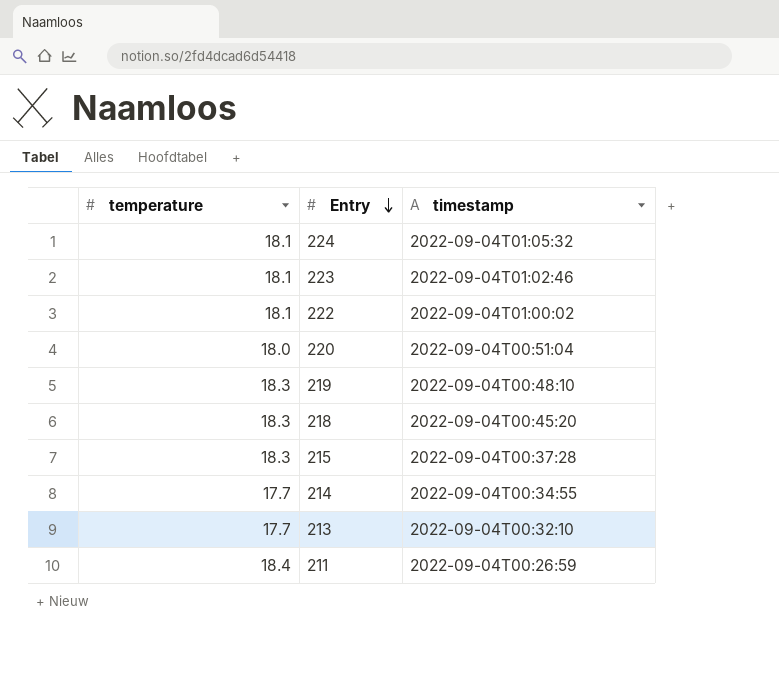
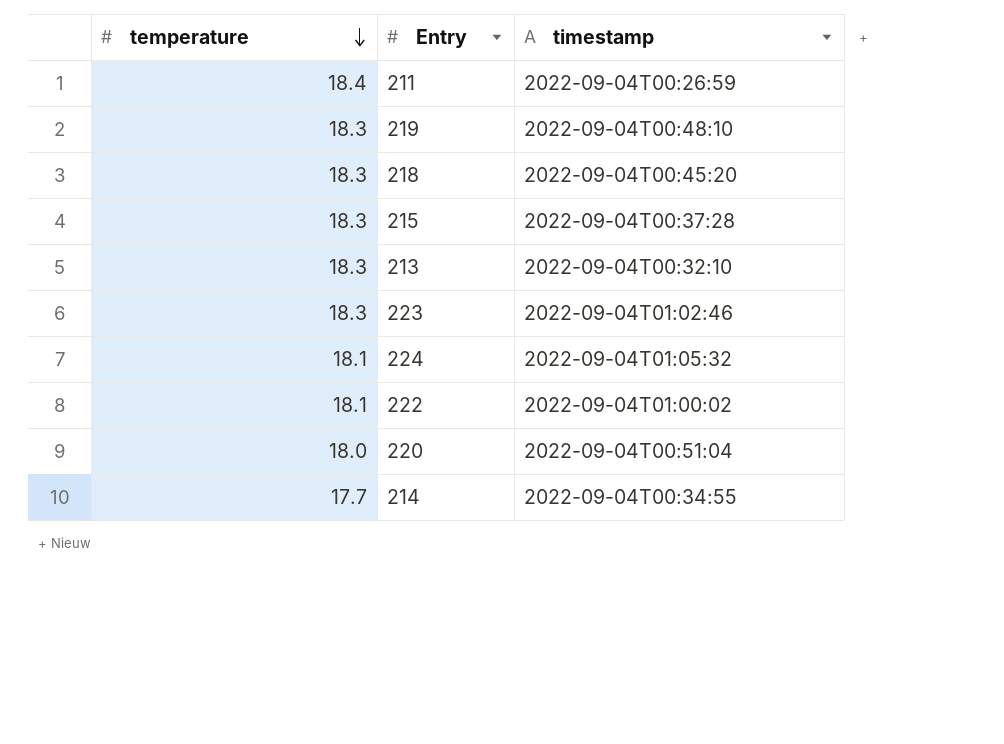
row order: Entry descending -> temperature descending
213 | temperature: 17.7 -> 18.3
223 | temperature: 18.1 -> 18.3

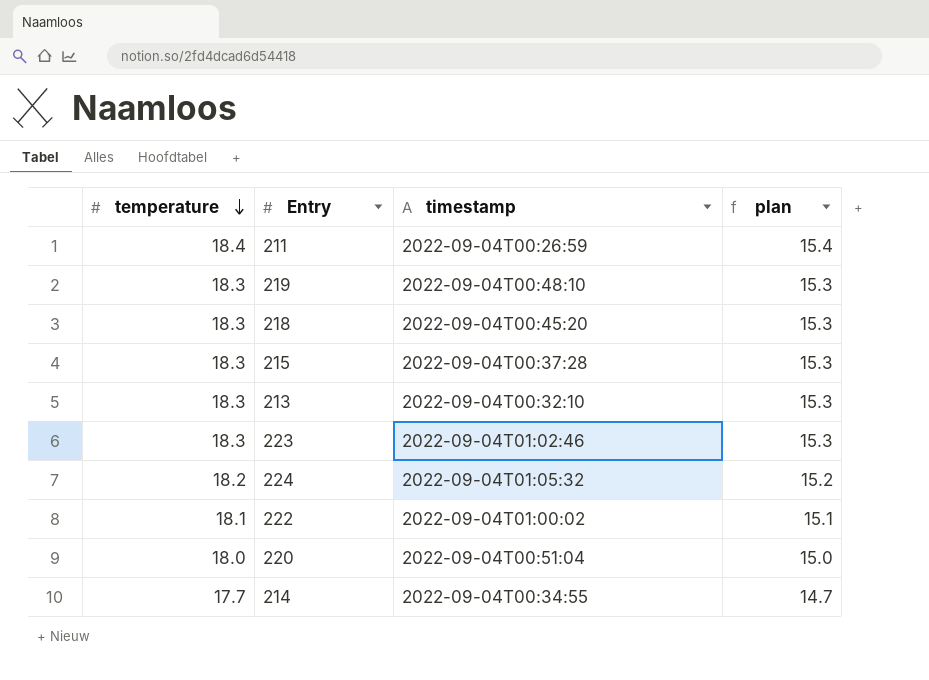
column plan | formula: none -> [temperature] - 3
224 | temperature: 18.1 -> 18.2

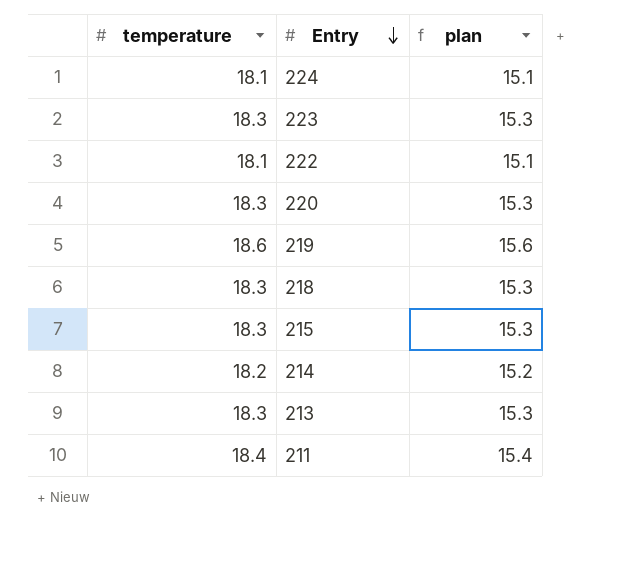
row order: temperature descending -> Entry descending
column timestamp | position: 3 -> none
224 | temperature: 18.2 -> 18.1
224 | plan: 15.2 -> 15.1
220 | temperature: 18.0 -> 18.3
220 | plan: 15.0 -> 15.3
219 | temperature: 18.3 -> 18.6
219 | plan: 15.3 -> 15.6
214 | temperature: 17.7 -> 18.2
214 | plan: 14.7 -> 15.2

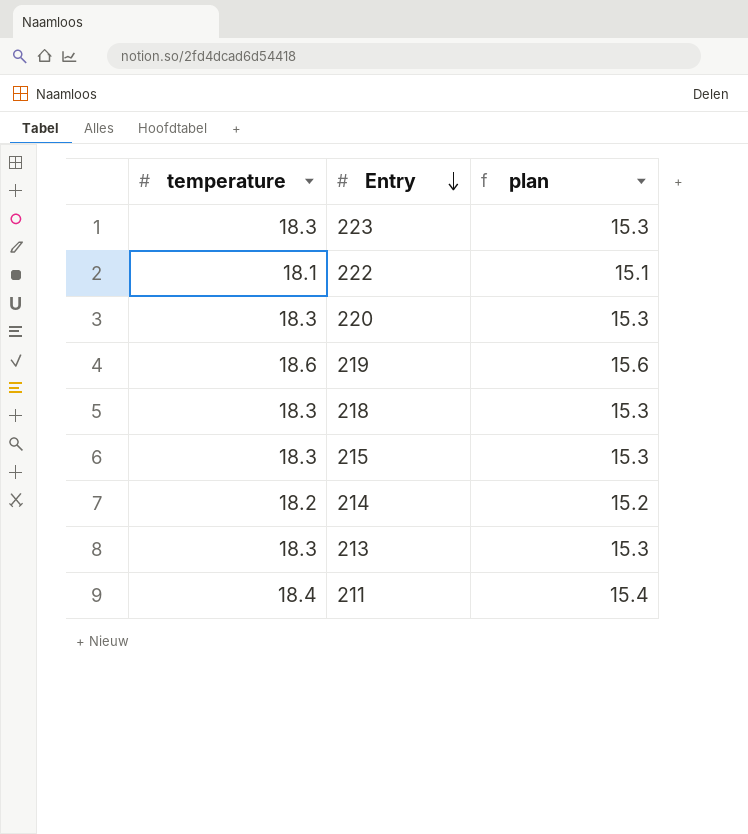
row 224: 18.1 | 15.1 -> none

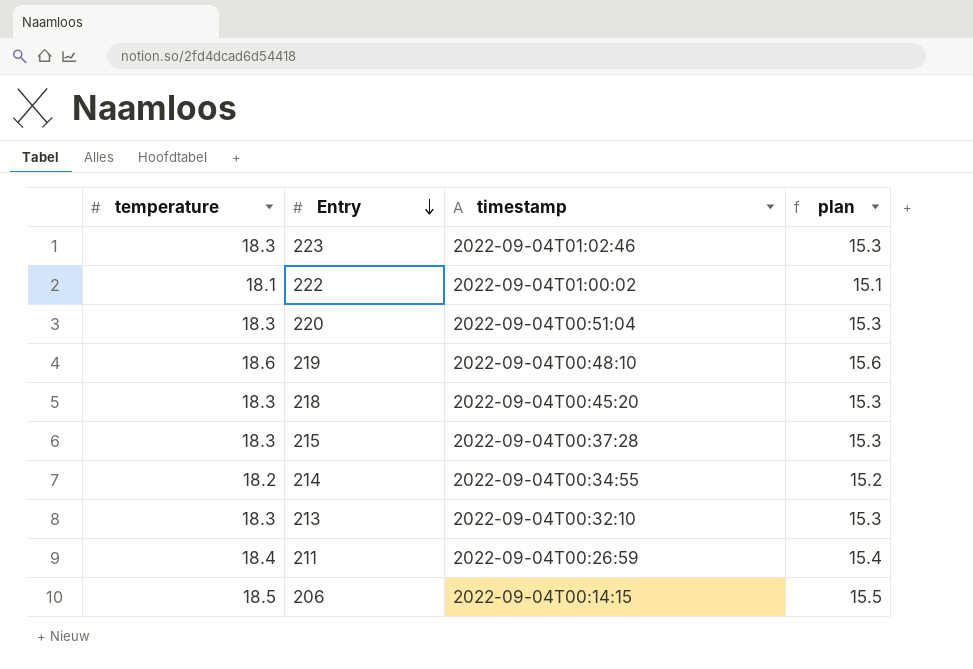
column timestamp | position: none -> 3
row 206: none -> 18.5 | 2022-09-04T00:14:15 | 15.5

